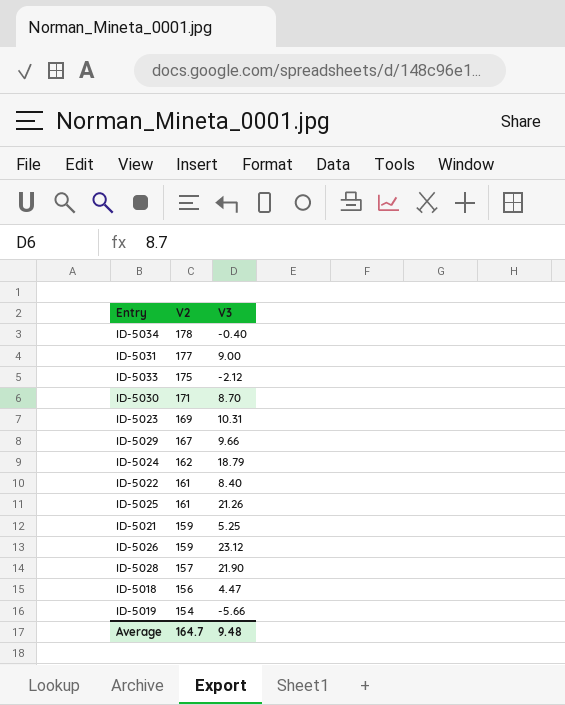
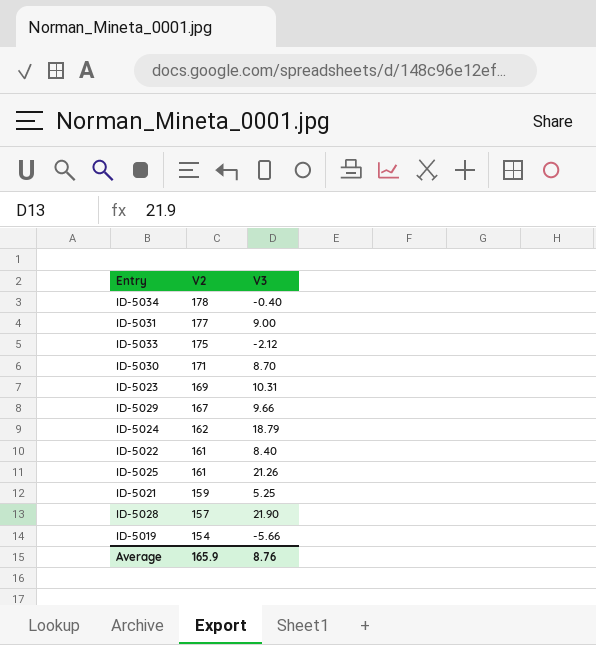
row ID-5026: 159 | 23.12 -> none
row ID-5018: 156 | 4.47 -> none
Average | V2: 164.7 -> 165.9
Average | V3: 9.48 -> 8.76

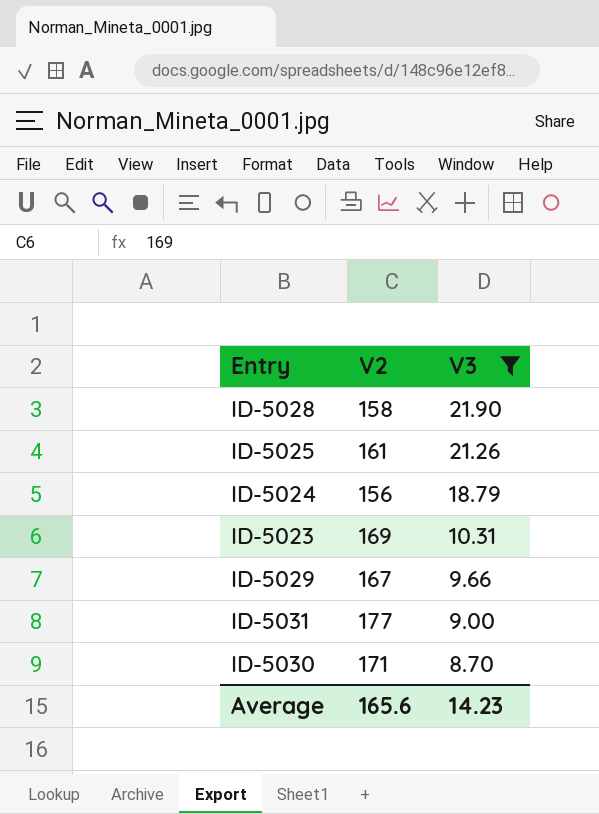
filter: none -> V3 >= 8.70
row order: V2 descending -> V3 descending
ID-5028 | V2: 157 -> 158
ID-5024 | V2: 162 -> 156
Average | V2: 165.9 -> 165.6
Average | V3: 8.76 -> 14.23

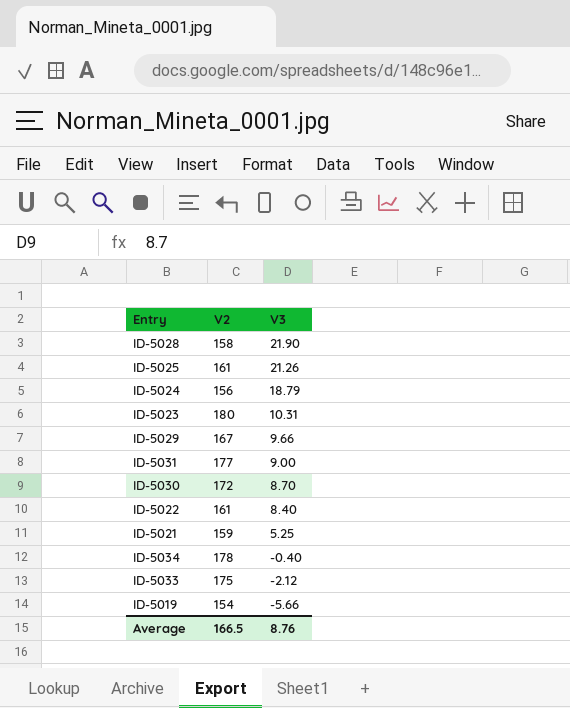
filter: V3 >= 8.70 -> none
ID-5023 | V2: 169 -> 180
ID-5030 | V2: 171 -> 172
Average | V2: 165.6 -> 166.5
Average | V3: 14.23 -> 8.76

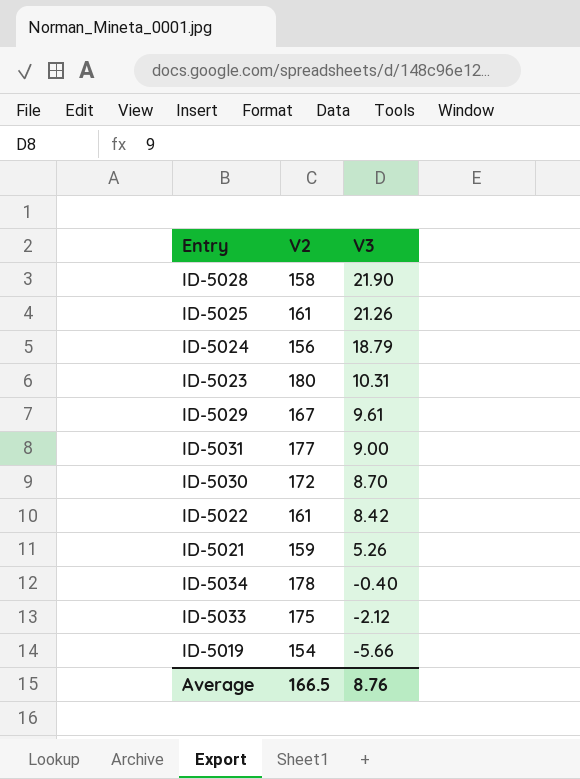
ID-5029 | V3: 9.66 -> 9.61
ID-5022 | V3: 8.40 -> 8.42
ID-5021 | V3: 5.25 -> 5.26

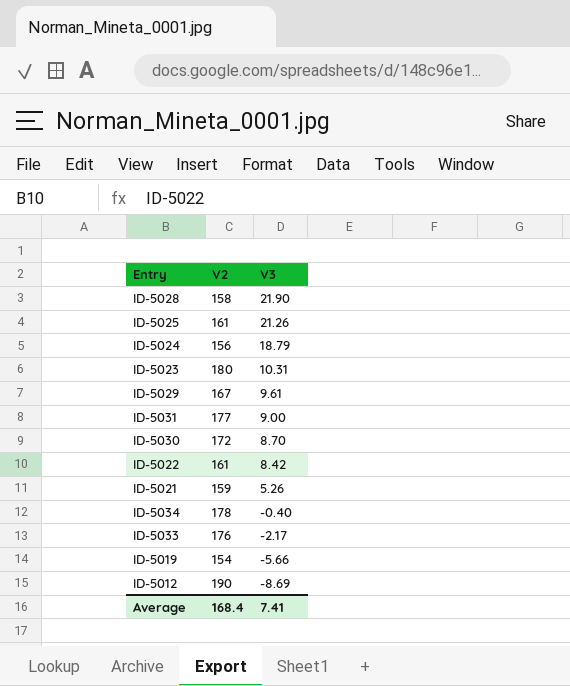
ID-5033 | V2: 175 -> 176
ID-5033 | V3: -2.12 -> -2.17
row ID-5012: none -> 190 | -8.69
Average | V2: 166.5 -> 168.4
Average | V3: 8.76 -> 7.41

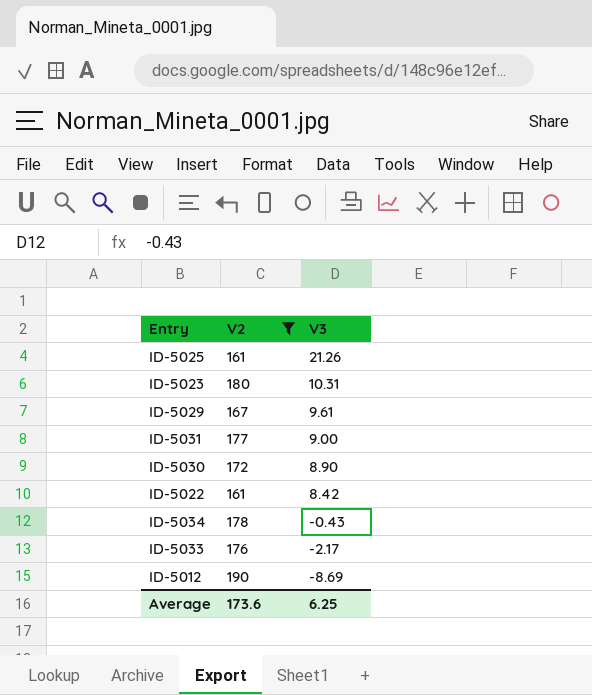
filter: none -> V2 >= 161
ID-5030 | V3: 8.70 -> 8.90
ID-5034 | V3: -0.40 -> -0.43
Average | V2: 168.4 -> 173.6
Average | V3: 7.41 -> 6.25

